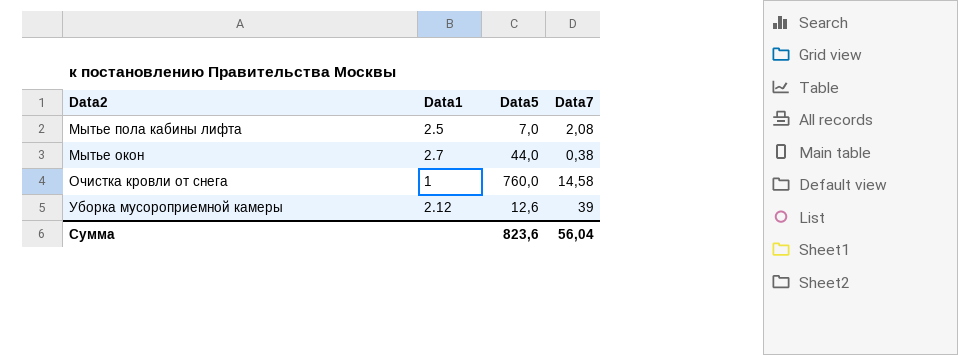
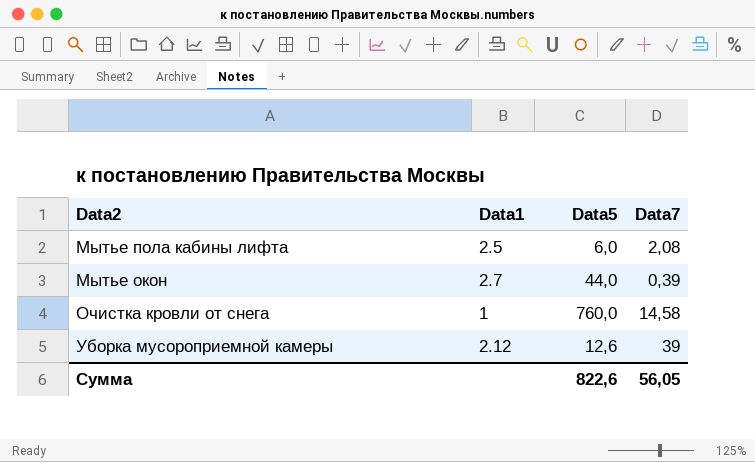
Мытье пола кабины лифта | Data5: 7,0 -> 6,0
Мытье окон | Data7: 0,38 -> 0,39
Сумма | Data5: 823,6 -> 822,6
Сумма | Data7: 56,04 -> 56,05

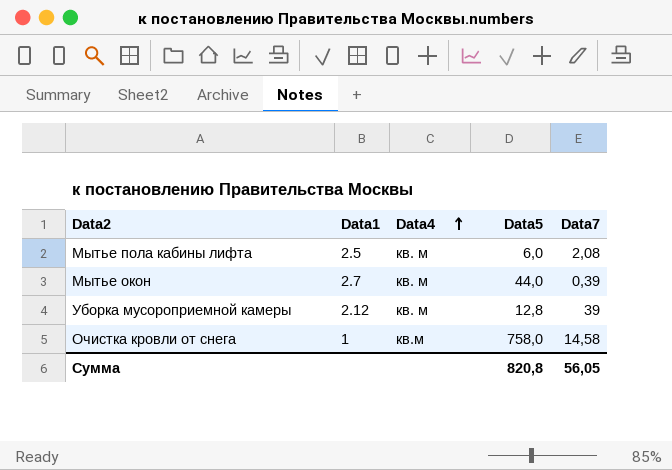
row order: none -> Data4 ascending
column Data4 | position: none -> 3
Уборка мусороприемной камеры | Data5: 12,6 -> 12,8
Очистка кровли от снега | Data5: 760,0 -> 758,0
Сумма | Data5: 822,6 -> 820,8

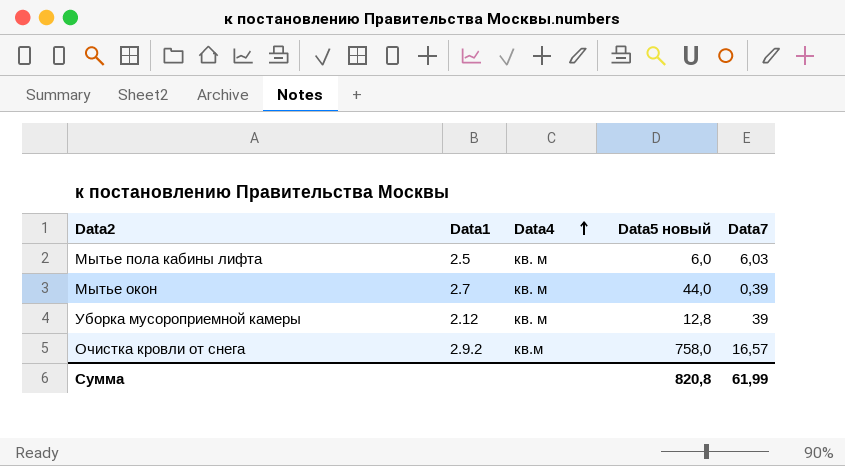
column name: Data5 -> Data5 новый
Мытье пола кабины лифта | Data7: 2,08 -> 6,03
Очистка кровли от снега | Data1: 1 -> 2.9.2
Очистка кровли от снега | Data7: 14,58 -> 16,57
Сумма | Data7: 56,05 -> 61,99

